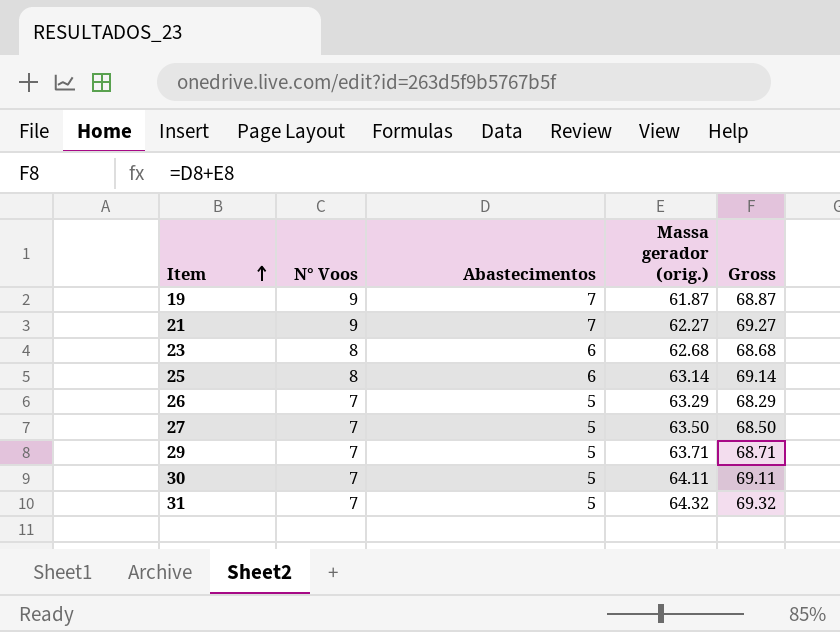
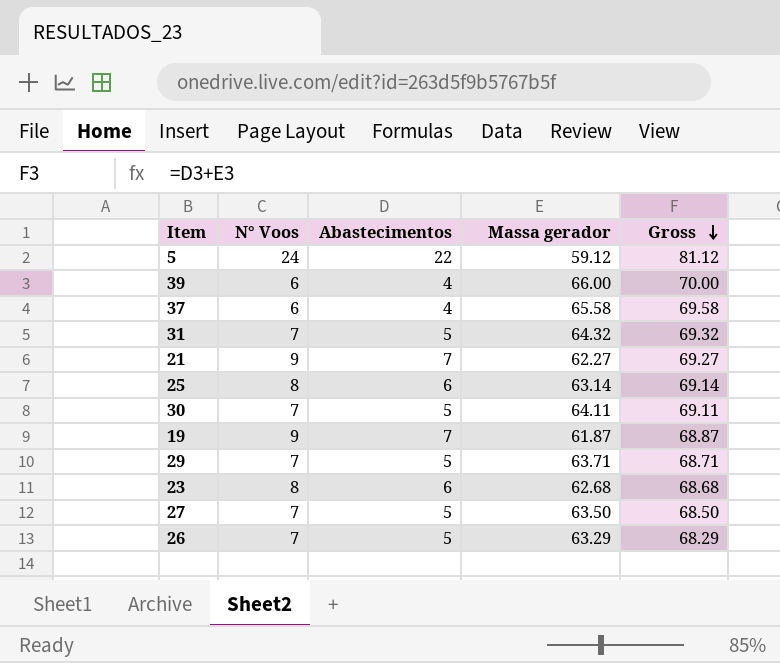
row order: Item ascending -> Gross descending
column name: Massa gerador (orig.) -> Massa gerador
row 5: none -> 24 | 22 | 59.12 | 81.12
row 39: none -> 6 | 4 | 66.00 | 70.00
row 37: none -> 6 | 4 | 65.58 | 69.58

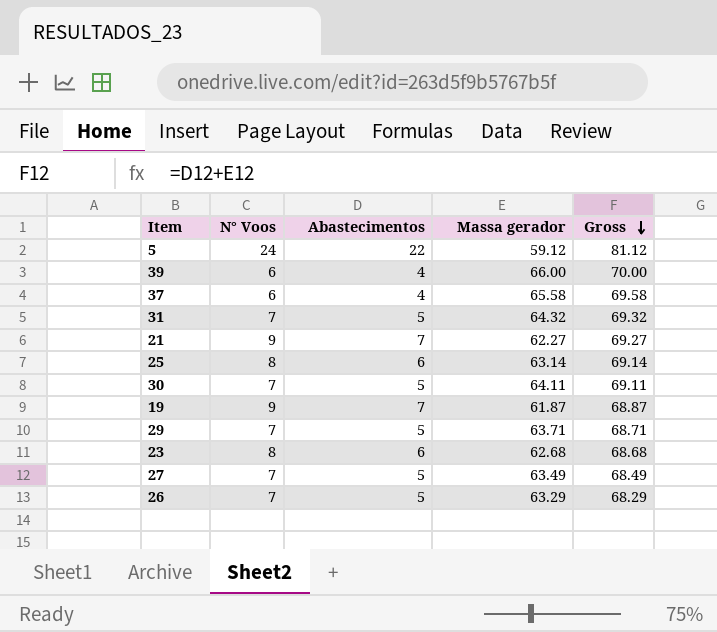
27 | Massa gerador: 63.50 -> 63.49
27 | Gross: 68.50 -> 68.49

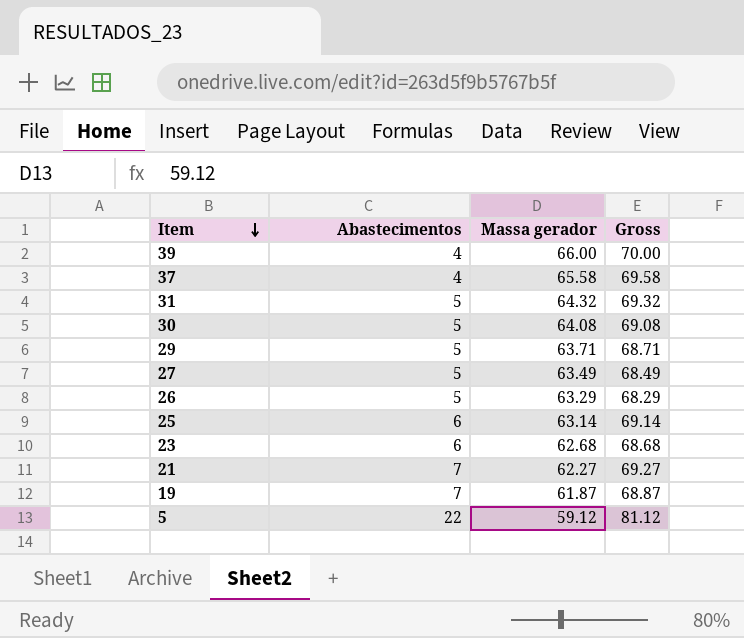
row order: Gross descending -> Item descending
column N° Voos | position: 2 -> none
30 | Massa gerador: 64.11 -> 64.08
30 | Gross: 69.11 -> 69.08

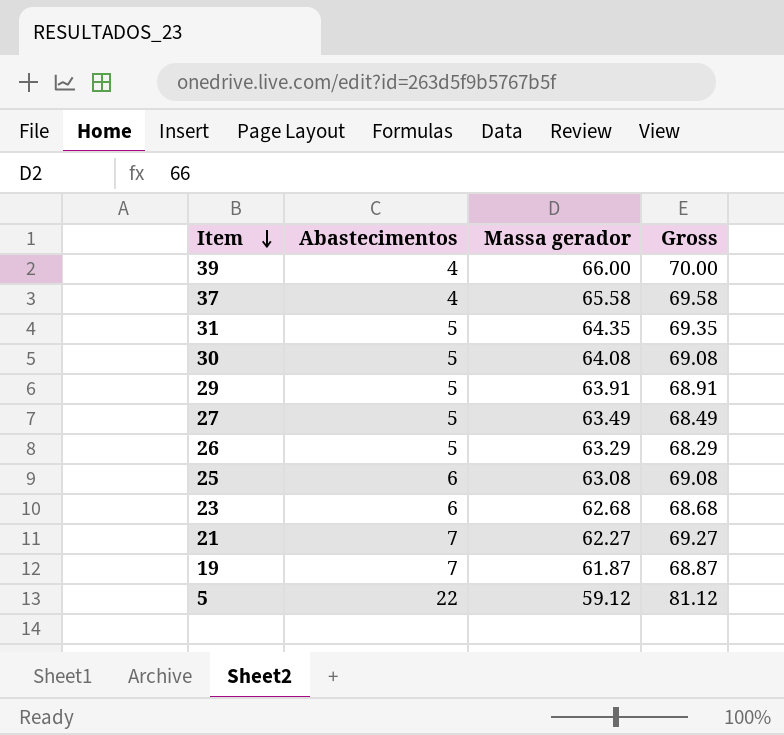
31 | Massa gerador: 64.32 -> 64.35
31 | Gross: 69.32 -> 69.35
29 | Massa gerador: 63.71 -> 63.91
29 | Gross: 68.71 -> 68.91
25 | Massa gerador: 63.14 -> 63.08
25 | Gross: 69.14 -> 69.08

